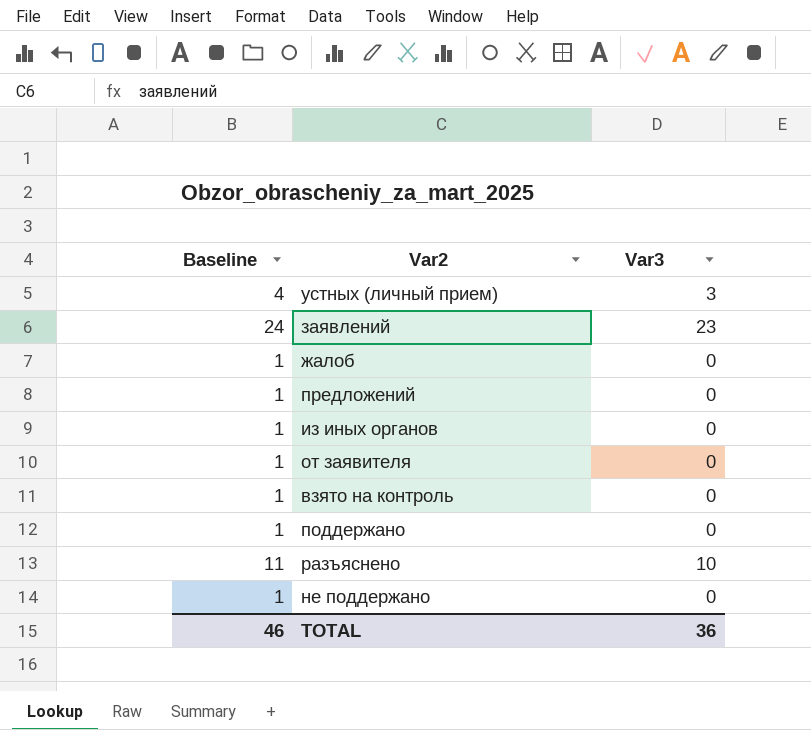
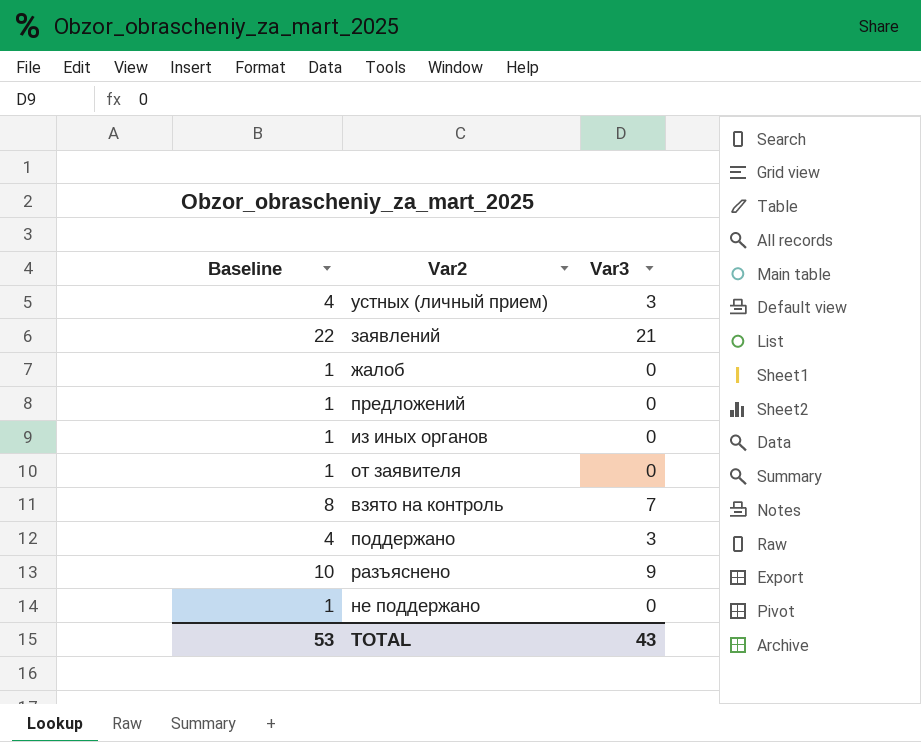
заявлений | Baseline: 24 -> 22
заявлений | Var3: 23 -> 21
взято на контроль | Baseline: 1 -> 8
взято на контроль | Var3: 0 -> 7
поддержано | Baseline: 1 -> 4
поддержано | Var3: 0 -> 3
разъяснено | Baseline: 11 -> 10
разъяснено | Var3: 10 -> 9
TOTAL | Baseline: 46 -> 53
TOTAL | Var3: 36 -> 43

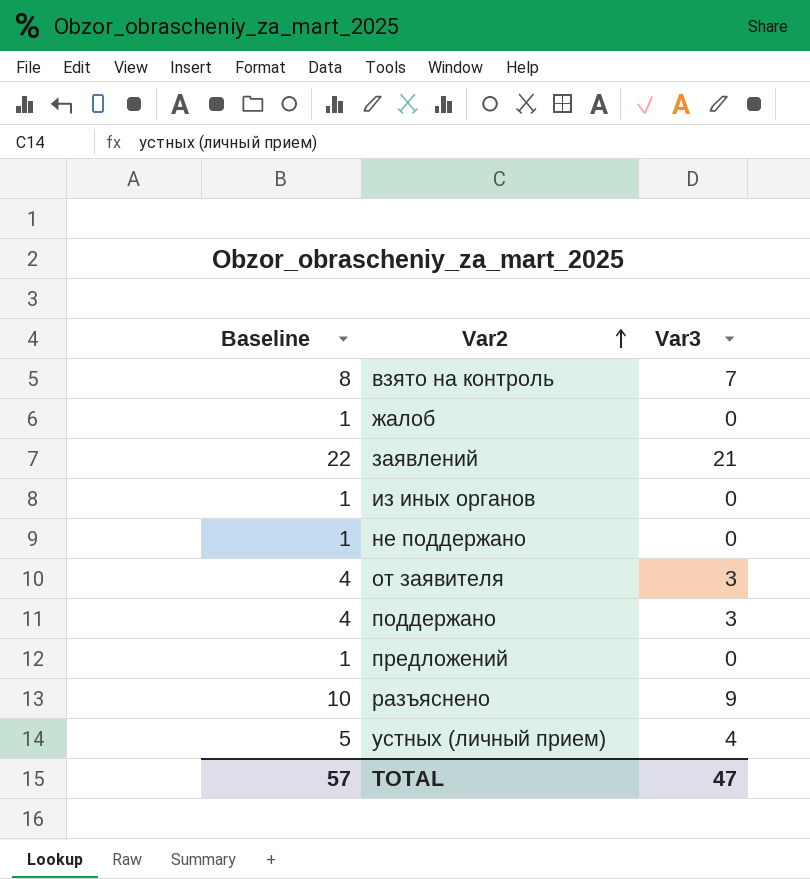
row order: none -> Var2 ascending
от заявителя | Baseline: 1 -> 4
от заявителя | Var3: 0 -> 3
устных (личный прием) | Baseline: 4 -> 5
устных (личный прием) | Var3: 3 -> 4
TOTAL | Baseline: 53 -> 57
TOTAL | Var3: 43 -> 47

